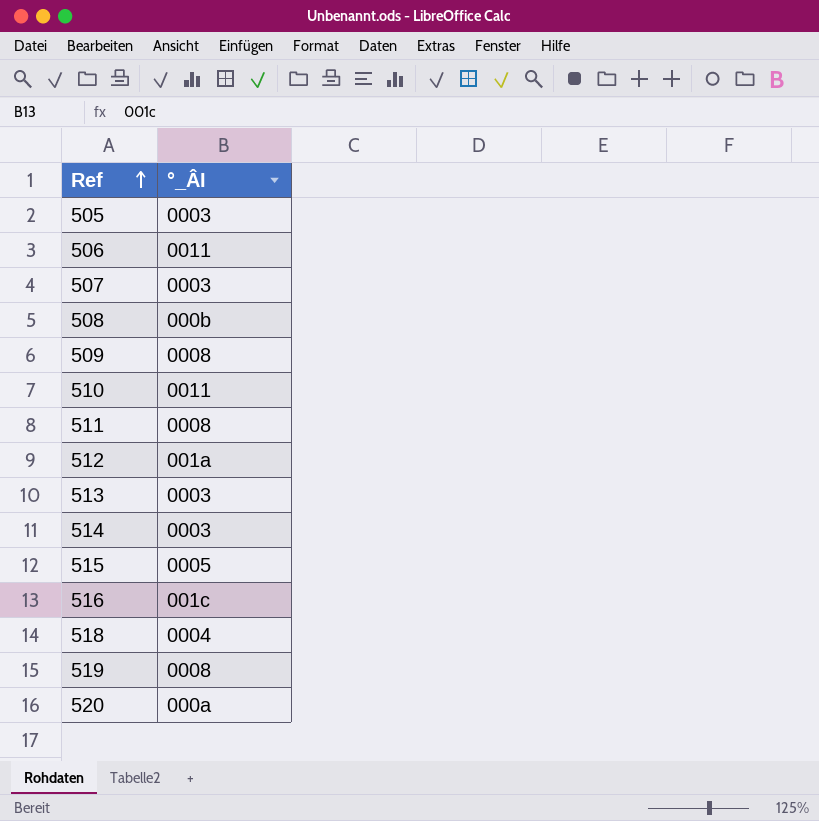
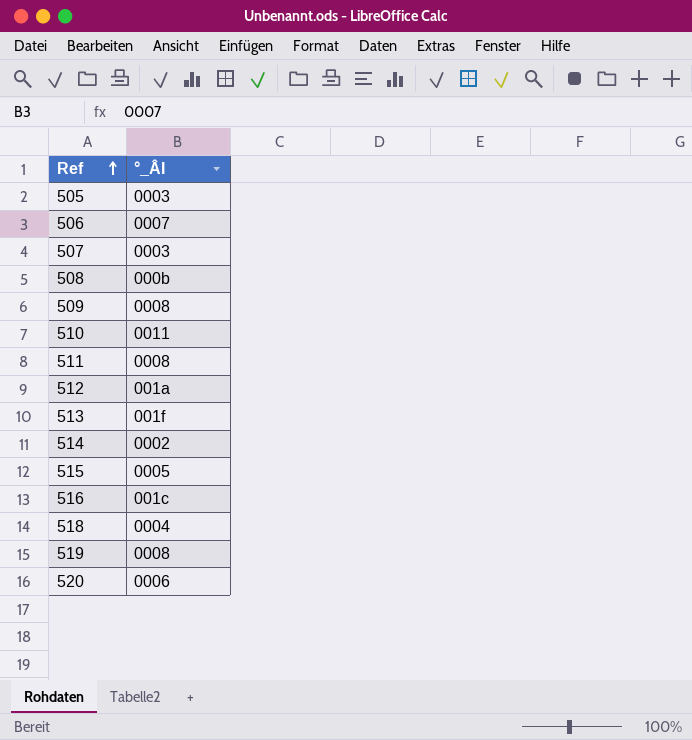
506 | °_ÂI: 0011 -> 0007
513 | °_ÂI: 0003 -> 001f
514 | °_ÂI: 0003 -> 0002
520 | °_ÂI: 000a -> 0006

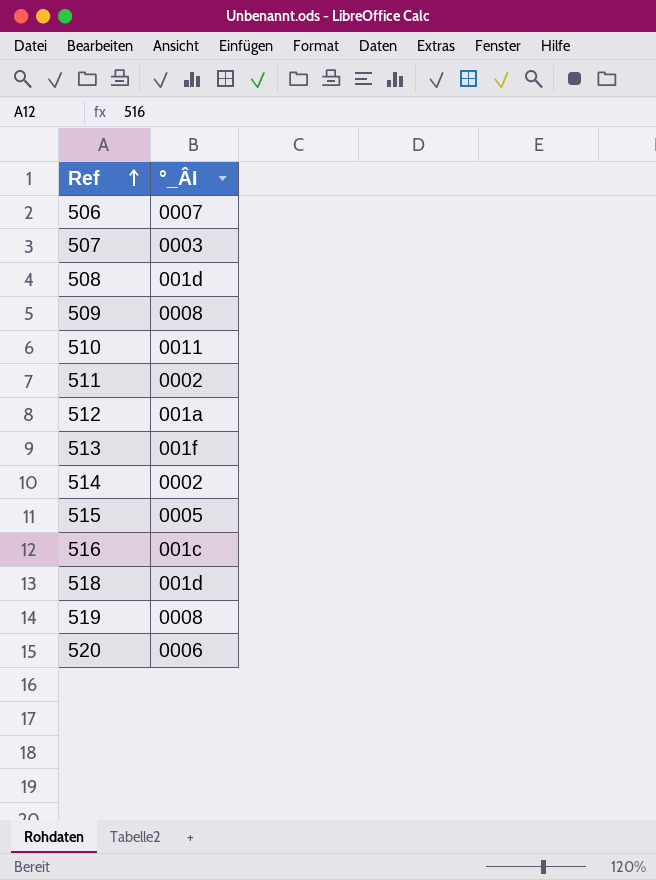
row 505: 0003 -> none
508 | °_ÂI: 000b -> 001d
511 | °_ÂI: 0008 -> 0002
518 | °_ÂI: 0004 -> 001d

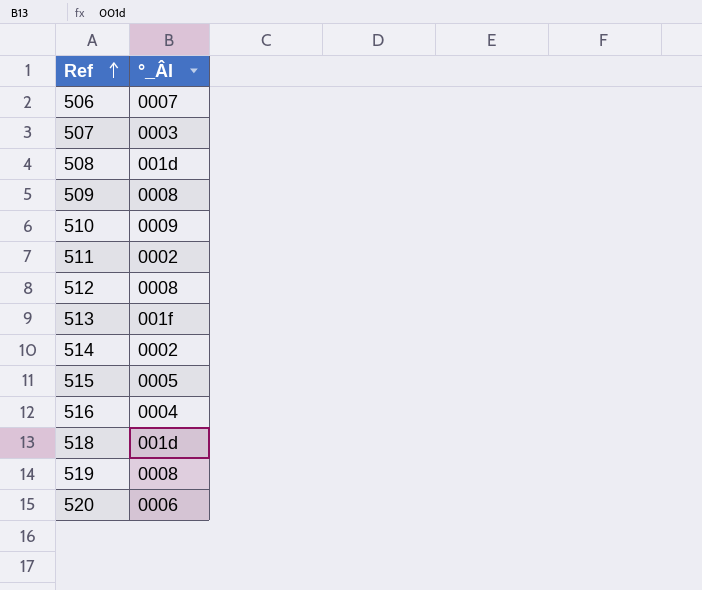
510 | °_ÂI: 0011 -> 0009
512 | °_ÂI: 001a -> 0008
516 | °_ÂI: 001c -> 0004

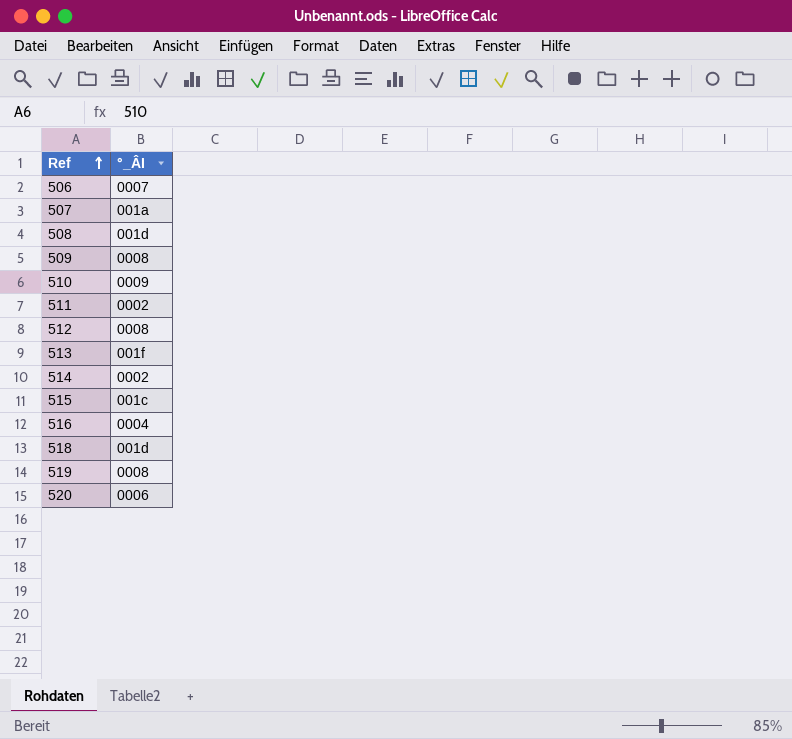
507 | °_ÂI: 0003 -> 001a
515 | °_ÂI: 0005 -> 001c

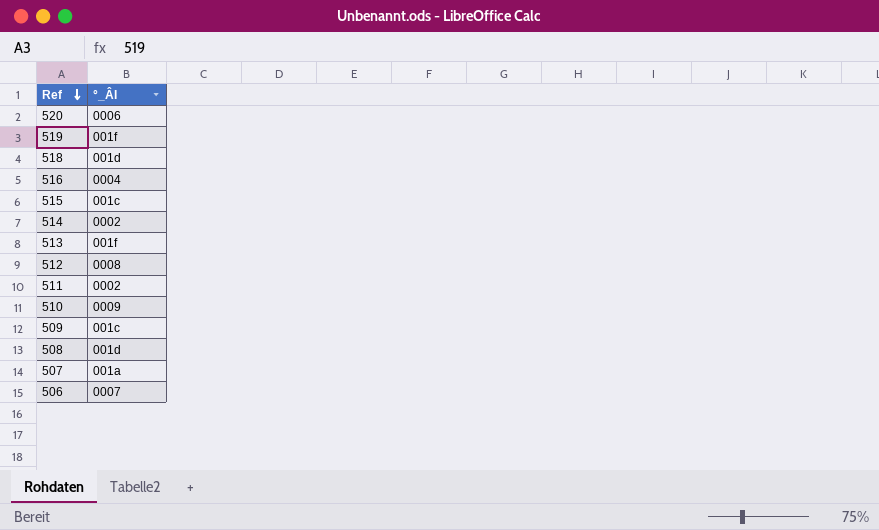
row order: Ref ascending -> Ref descending
519 | °_ÂI: 0008 -> 001f
509 | °_ÂI: 0008 -> 001c

